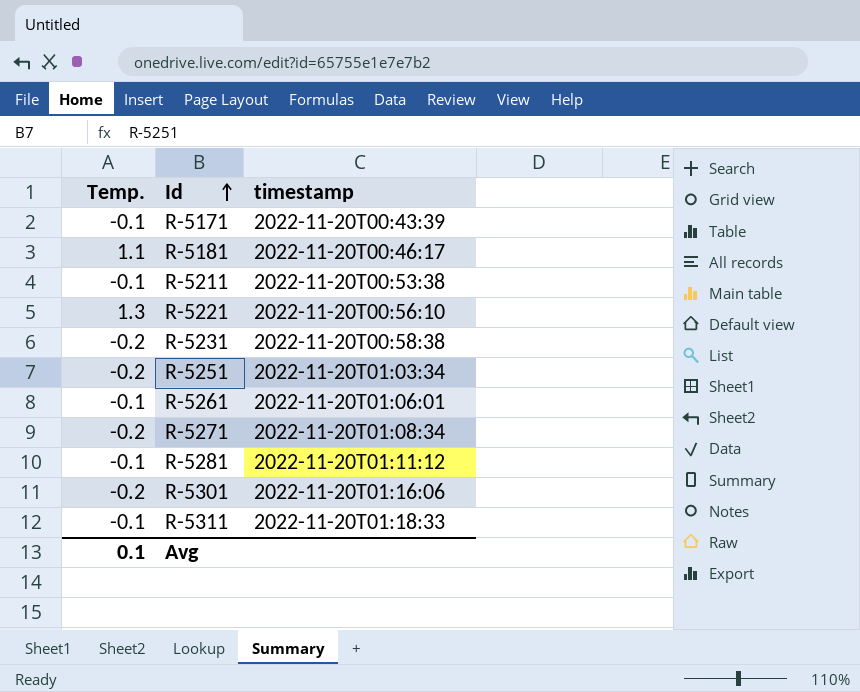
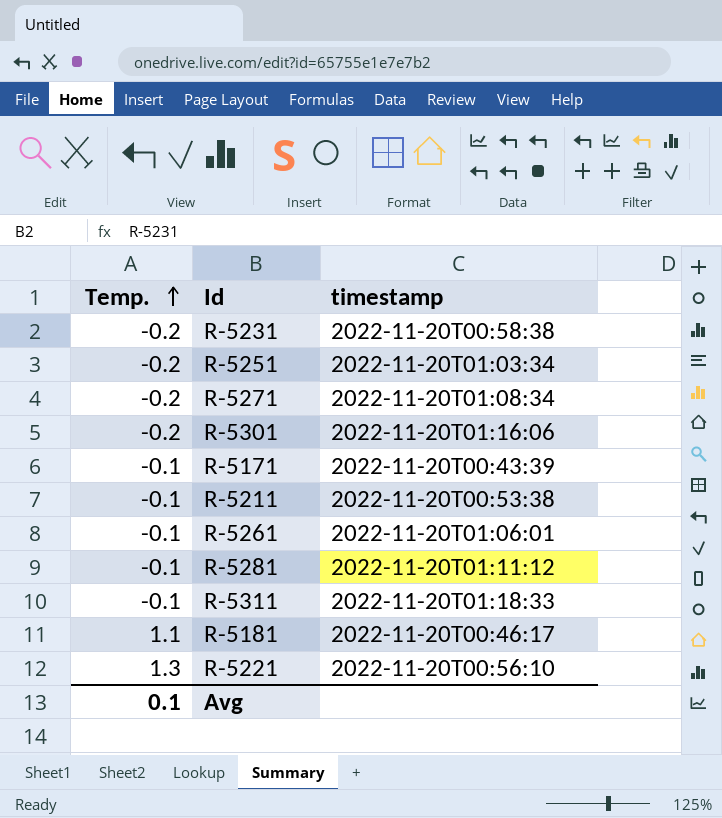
row order: Id ascending -> Temp. ascending

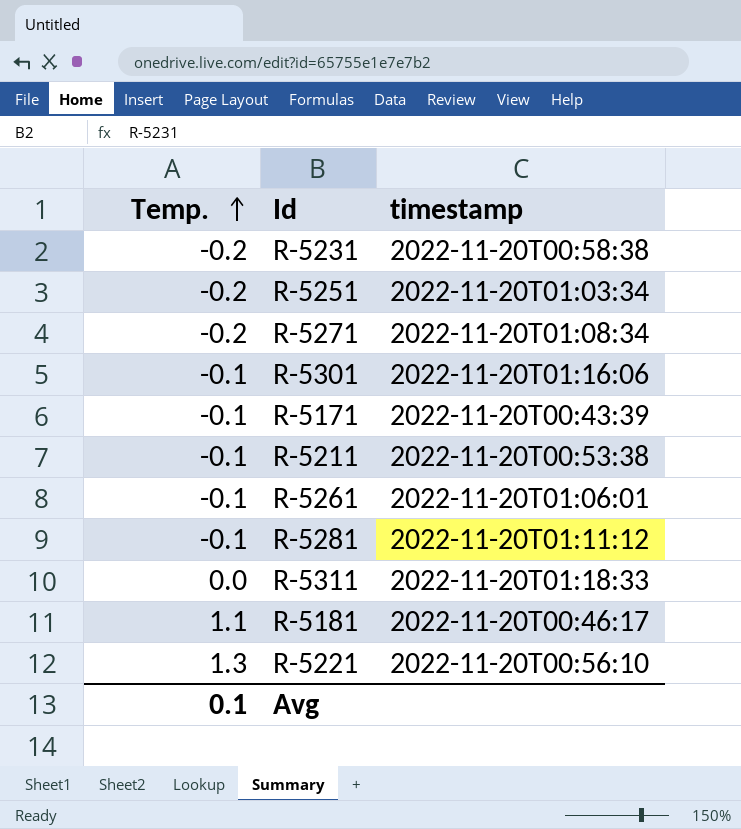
R-5301 | Temp.: -0.2 -> -0.1
R-5311 | Temp.: -0.1 -> 0.0

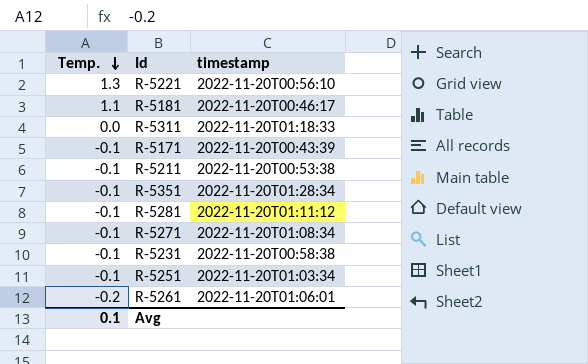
row order: Temp. ascending -> Temp. descending
row R-5301: -0.1 | 2022-11-20T01:16:06 -> none
row R-5351: none -> -0.1 | 2022-11-20T01:28:34
R-5271 | Temp.: -0.2 -> -0.1
R-5231 | Temp.: -0.2 -> -0.1
R-5251 | Temp.: -0.2 -> -0.1
R-5261 | Temp.: -0.1 -> -0.2

